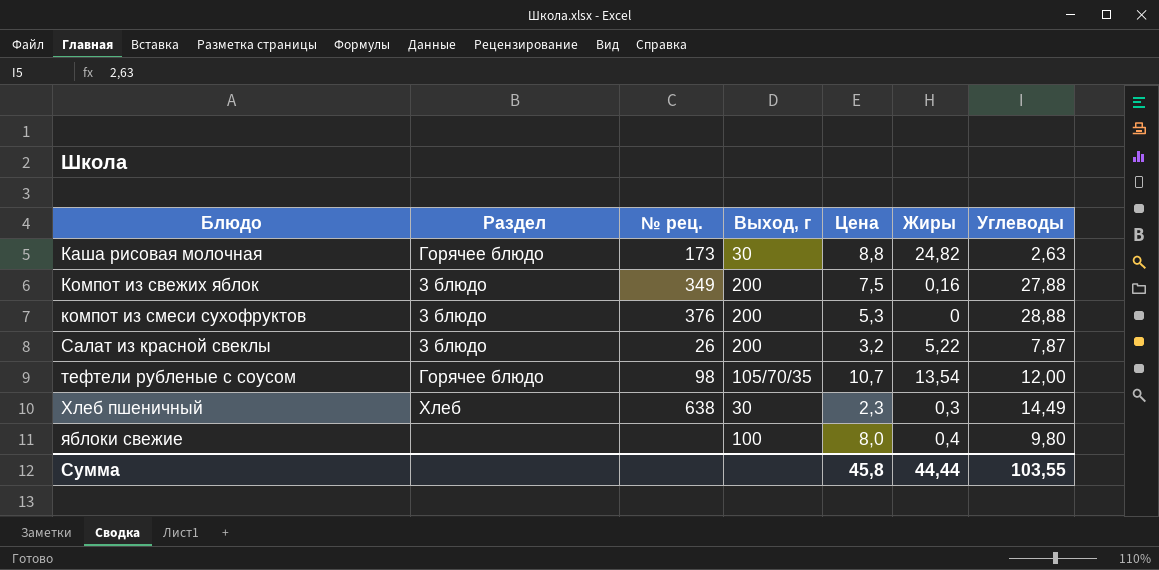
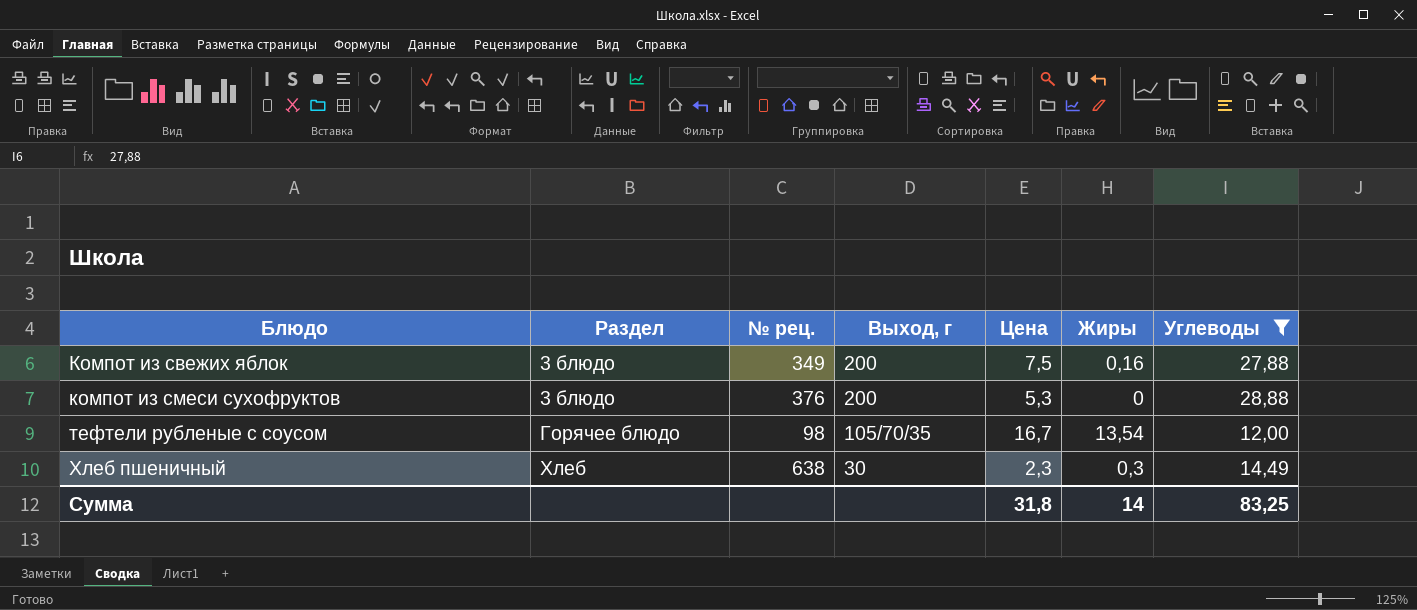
filter: none -> Углеводы >= 12,00
тефтели рубленые с соусом | Цена: 10,7 -> 16,7
Сумма | Цена: 45,8 -> 31,8
Сумма | Жиры: 44,44 -> 14
Сумма | Углеводы: 103,55 -> 83,25

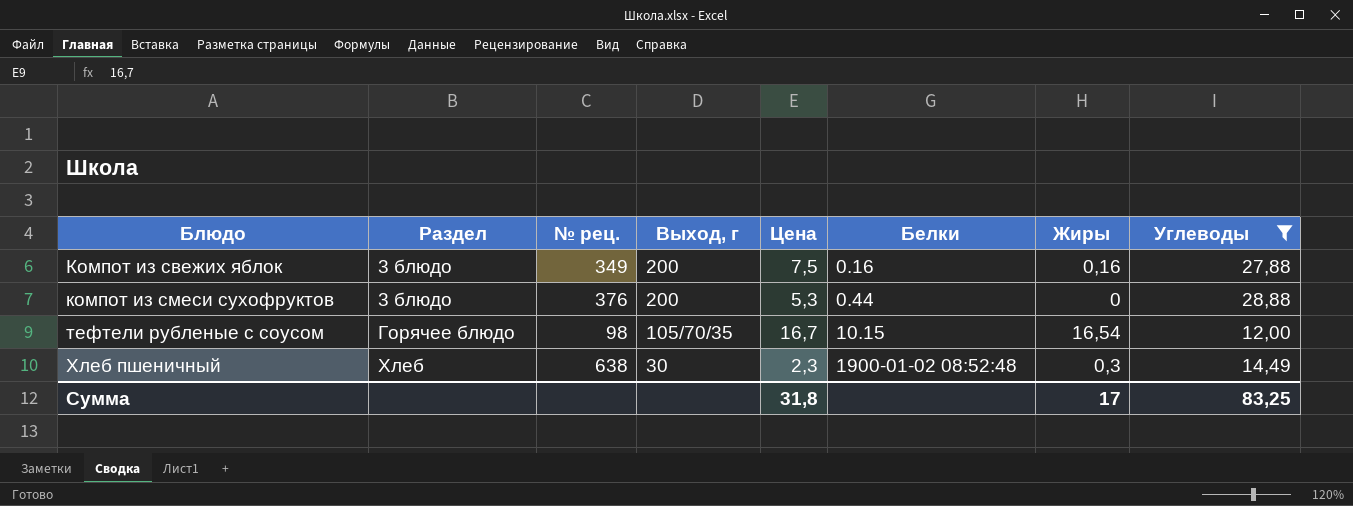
column Белки | position: none -> 6
тефтели рубленые с соусом | Жиры: 13,54 -> 16,54
Сумма | Жиры: 14 -> 17

